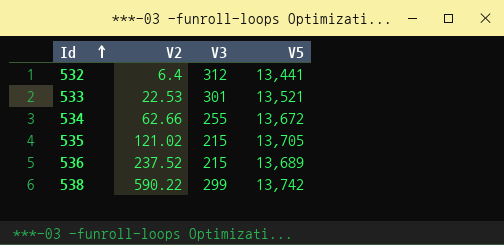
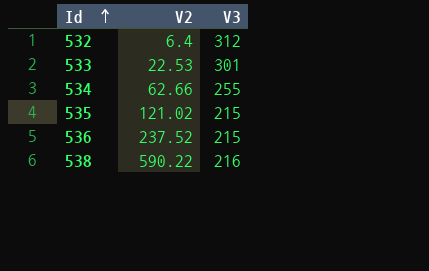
column V5 | position: 4 -> none
538 | V3: 299 -> 216

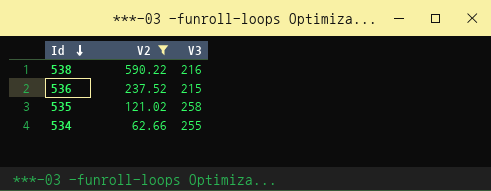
filter: none -> V2 >= 62.66
row order: Id ascending -> Id descending
535 | V3: 215 -> 258

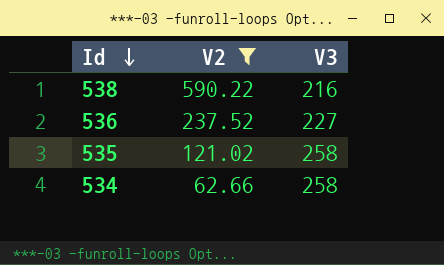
536 | V3: 215 -> 227
534 | V3: 255 -> 258

